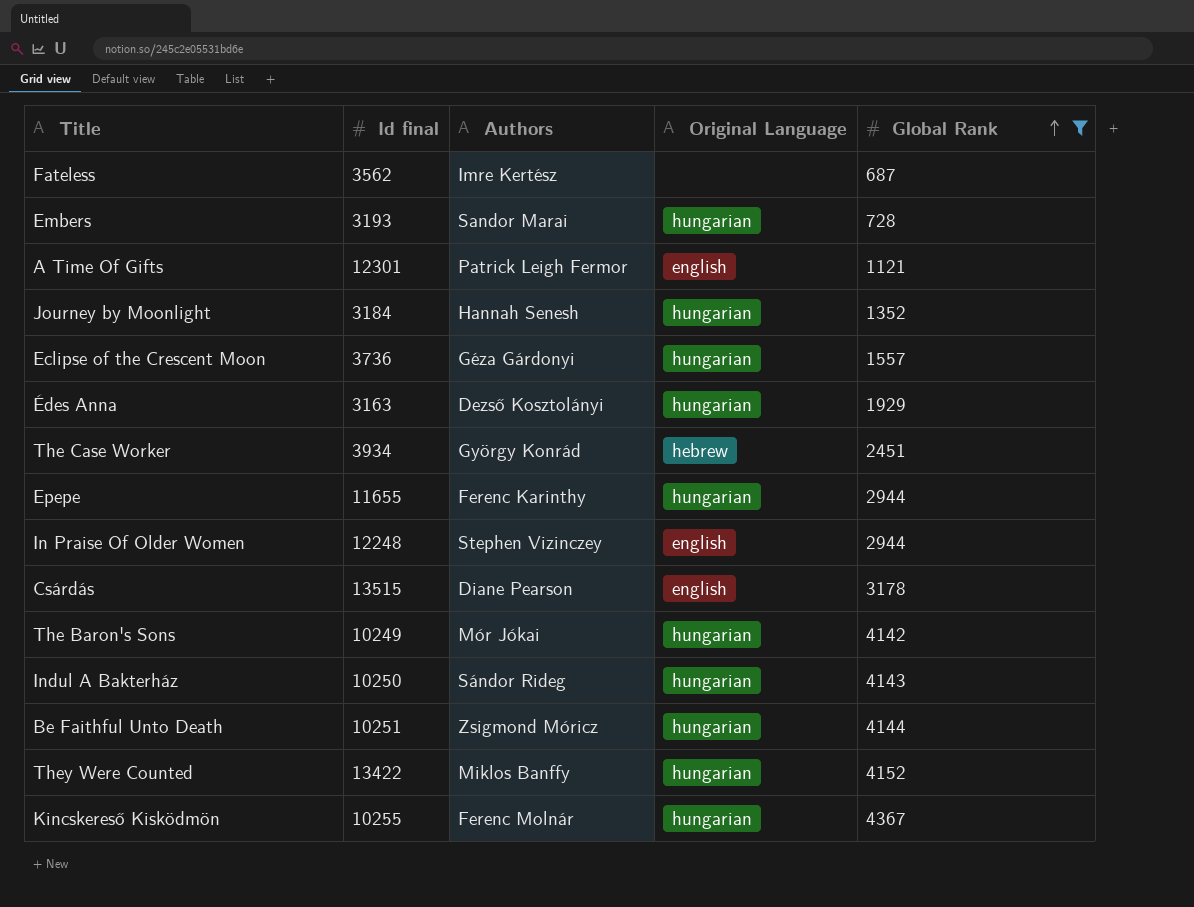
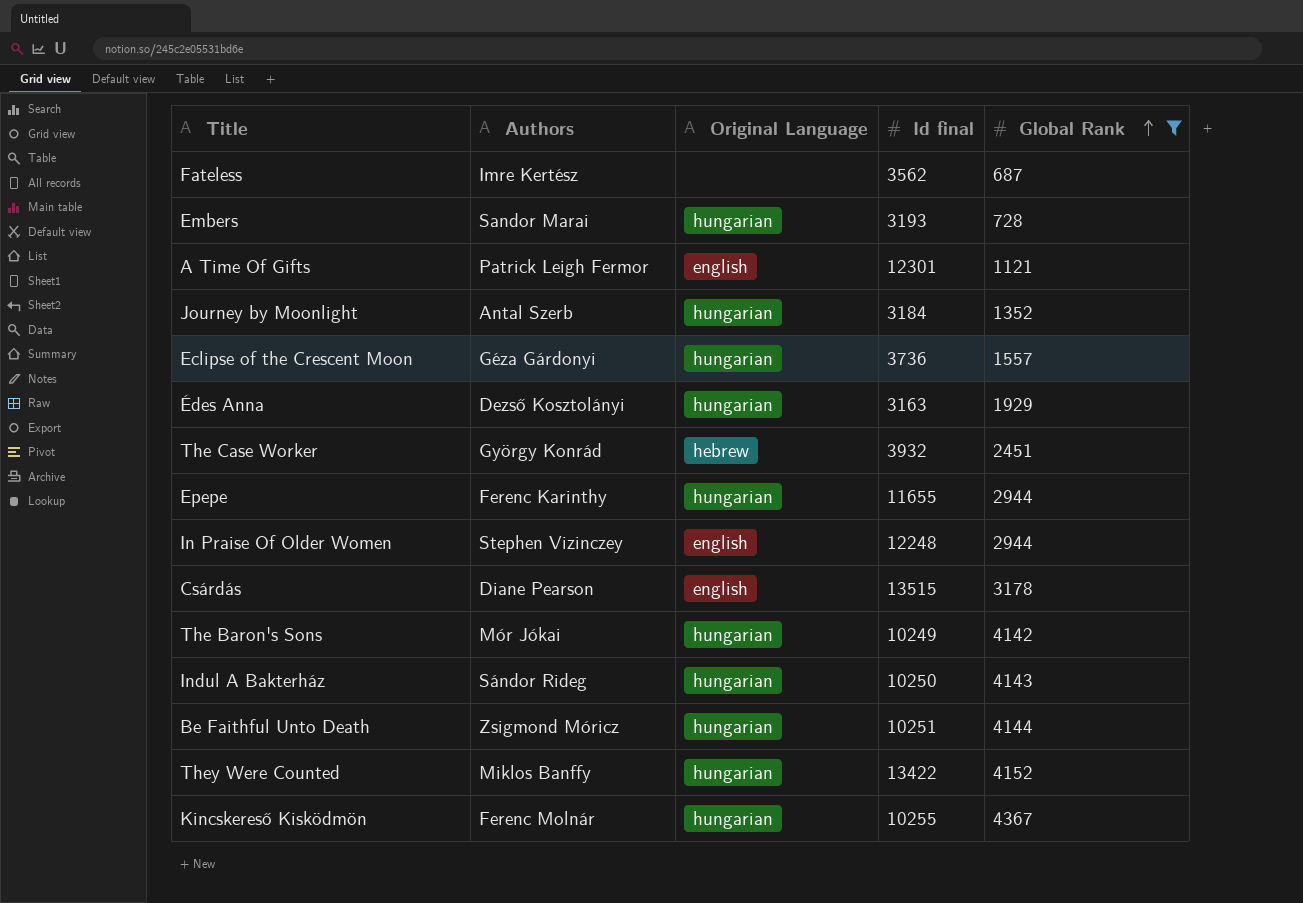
column Id final | position: 2 -> 4
Journey by Moonlight | Authors: Hannah Senesh -> Antal Szerb
The Case Worker | Id final: 3934 -> 3932

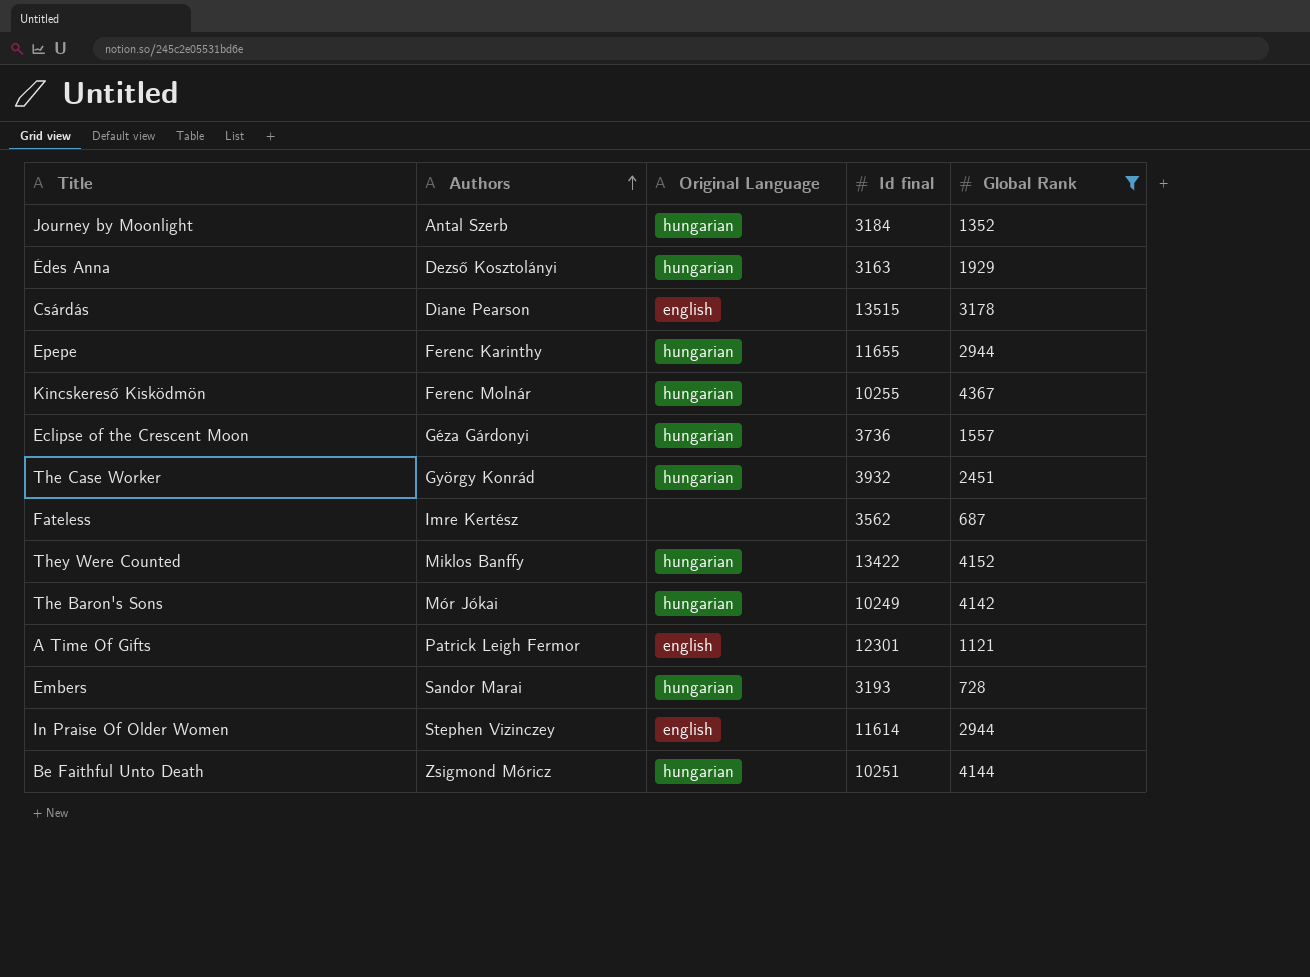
row order: Global Rank ascending -> Authors ascending
row Indul A Bakterház: Sándor Rideg | hungarian | 10250 | 4143 -> none
The Case Worker | Original Language: hebrew -> hungarian
In Praise Of Older Women | Id final: 12248 -> 11614

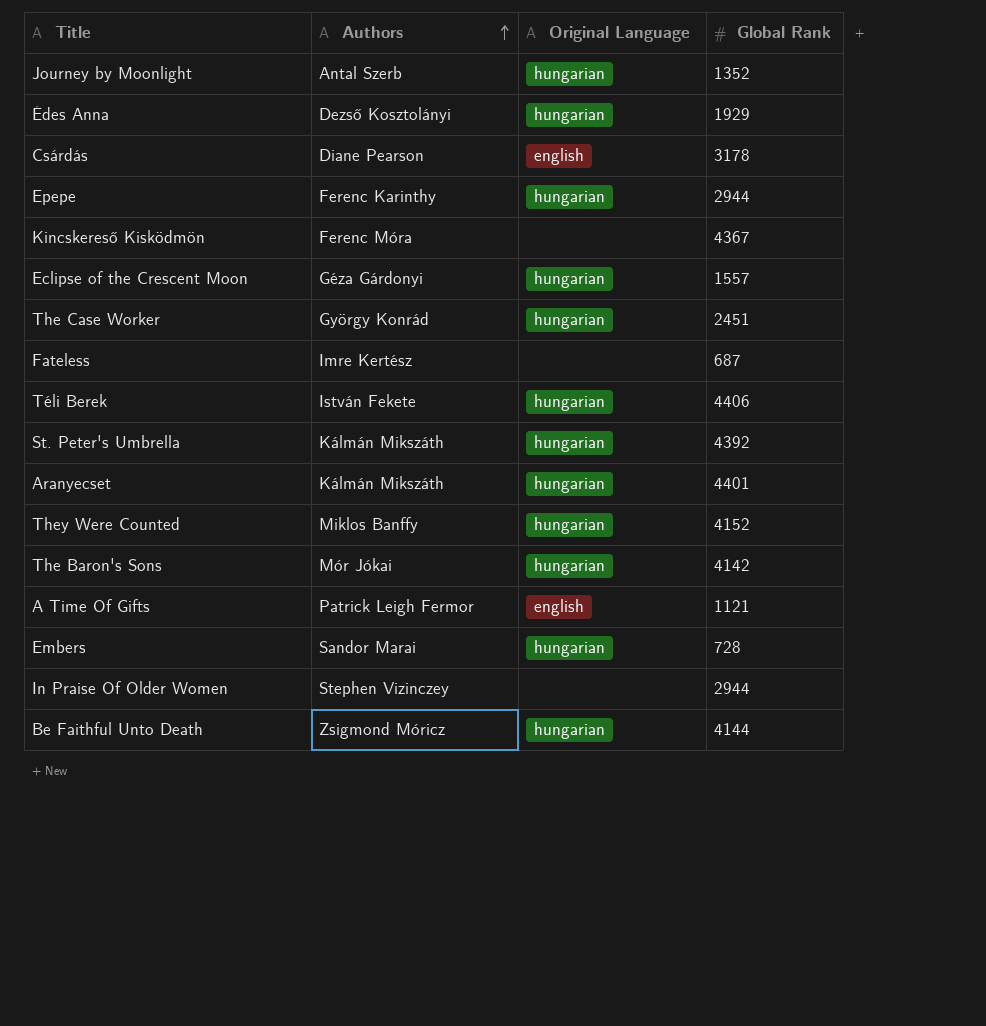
filter: Global Rank <= 4367 -> none
column Id final | position: 4 -> none
Kincskereső Kisködmön | Authors: Ferenc Molnár -> Ferenc Móra
Kincskereső Kisködmön | Original Language: hungarian -> none
In Praise Of Older Women | Original Language: english -> none

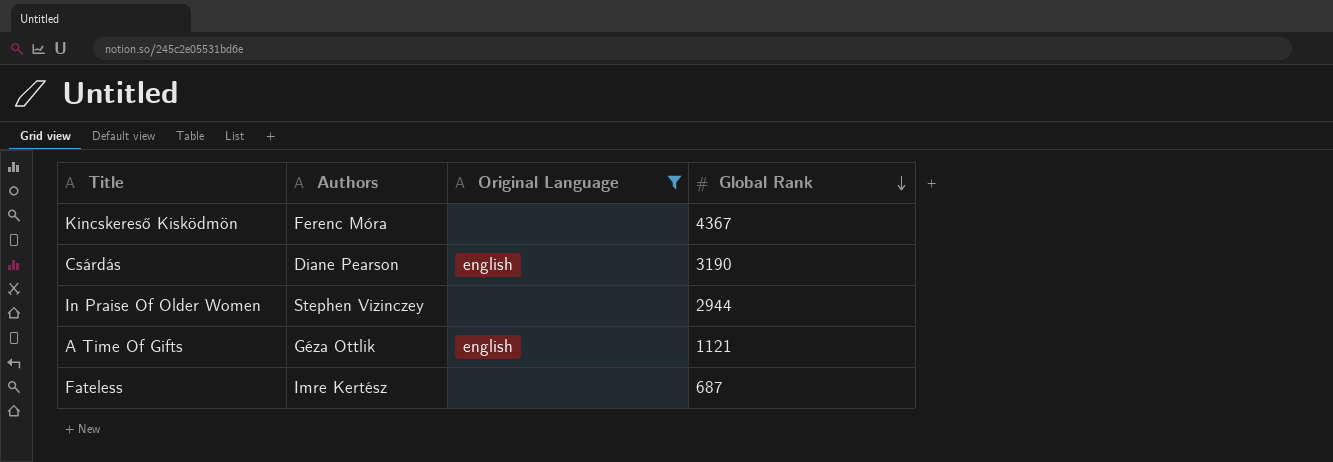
filter: none -> Original Language != hungarian
row order: Authors ascending -> Global Rank descending
Csárdás | Global Rank: 3178 -> 3190
A Time Of Gifts | Authors: Patrick Leigh Fermor -> Géza Ottlik

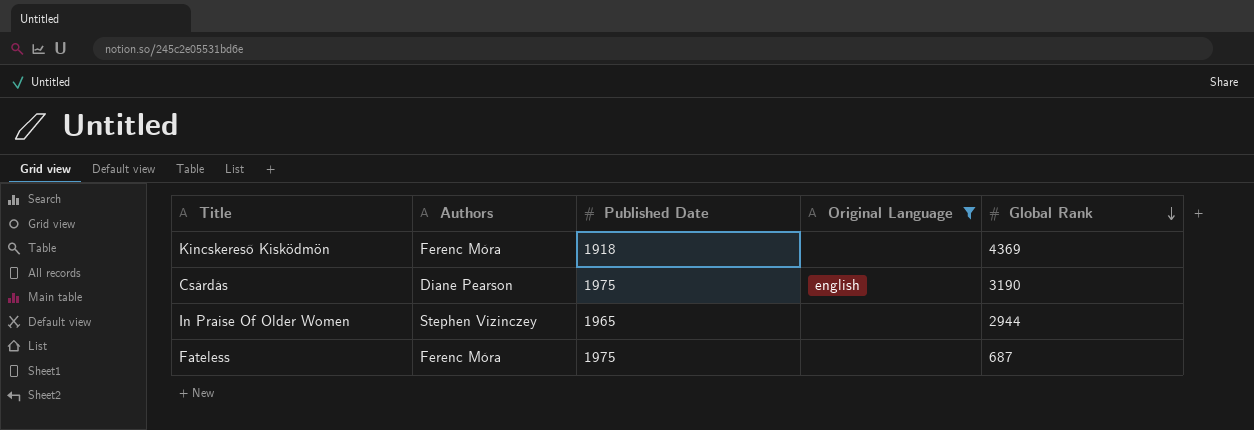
column Published Date | position: none -> 3
row A Time Of Gifts: Géza Ottlik | english | 1121 -> none
Kincskereső Kisködmön | Global Rank: 4367 -> 4369
Fateless | Authors: Imre Kertész -> Ferenc Móra

